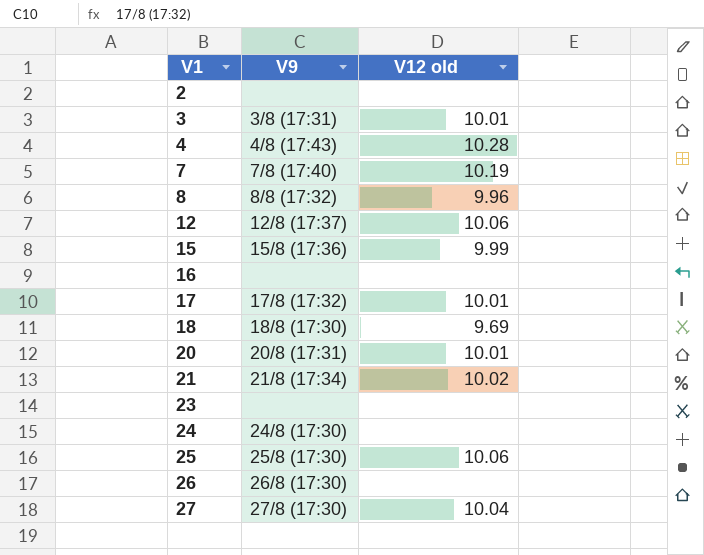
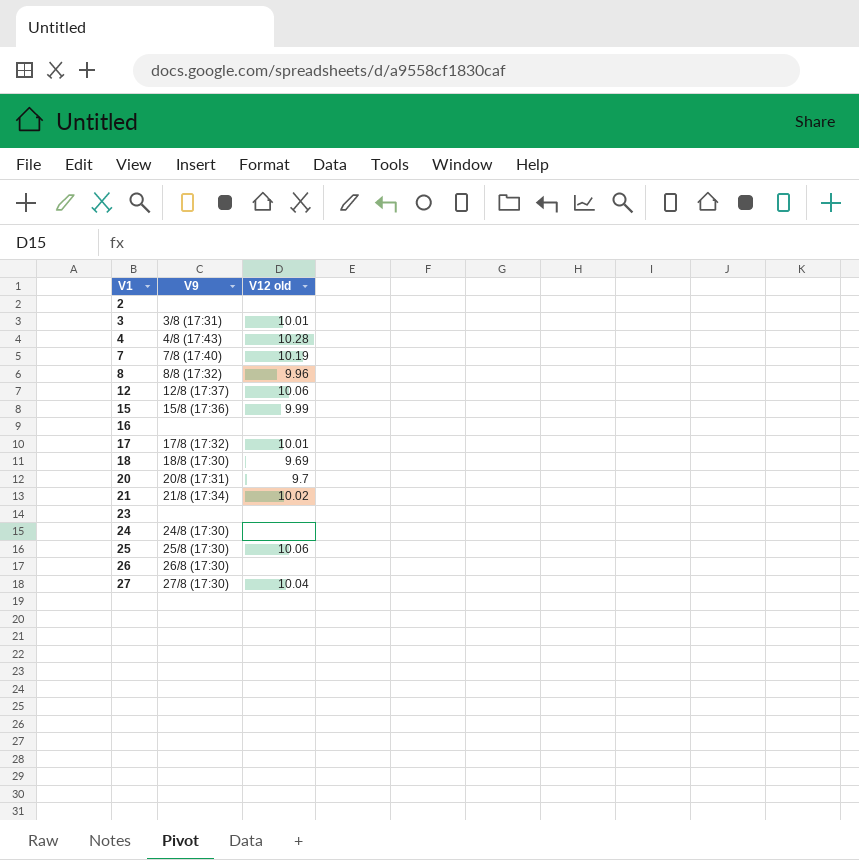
20 | V12 old: 10.01 -> 9.7

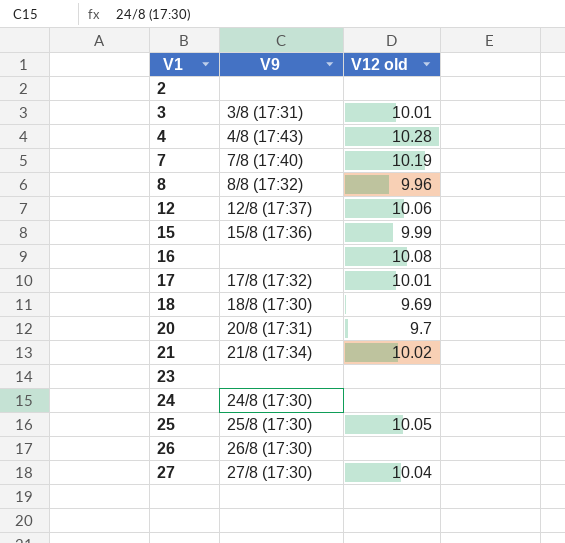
16 | V12 old: none -> 10.08
25 | V12 old: 10.06 -> 10.05

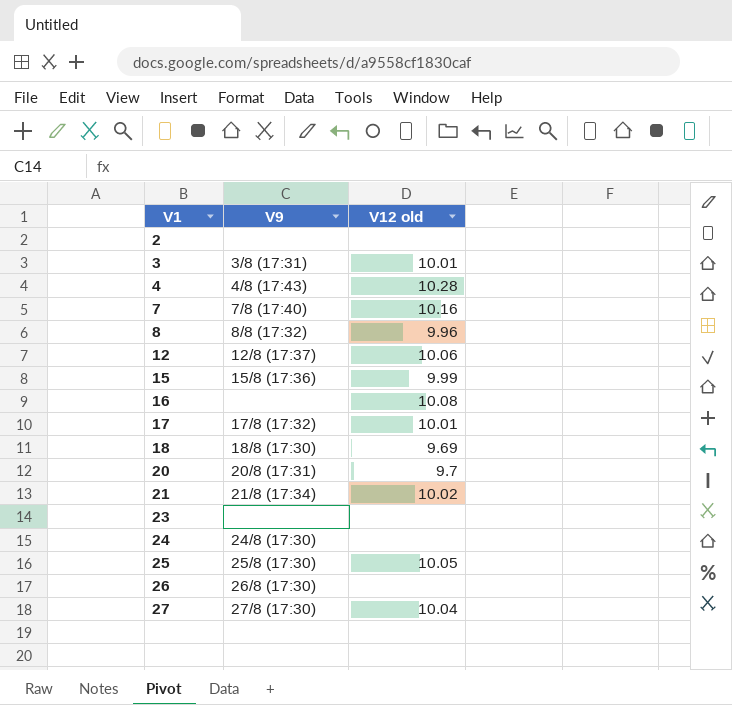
7 | V12 old: 10.19 -> 10.16

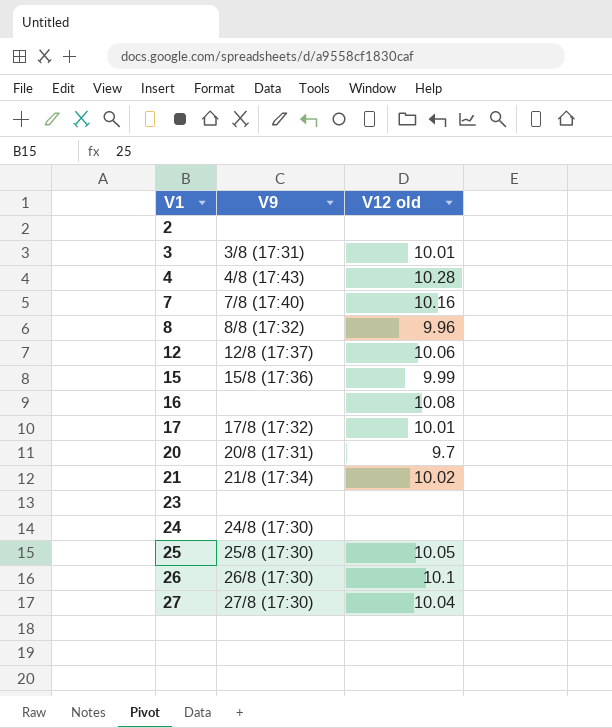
row 18: 18/8 (17:30) | 9.69 -> none
26 | V12 old: none -> 10.1

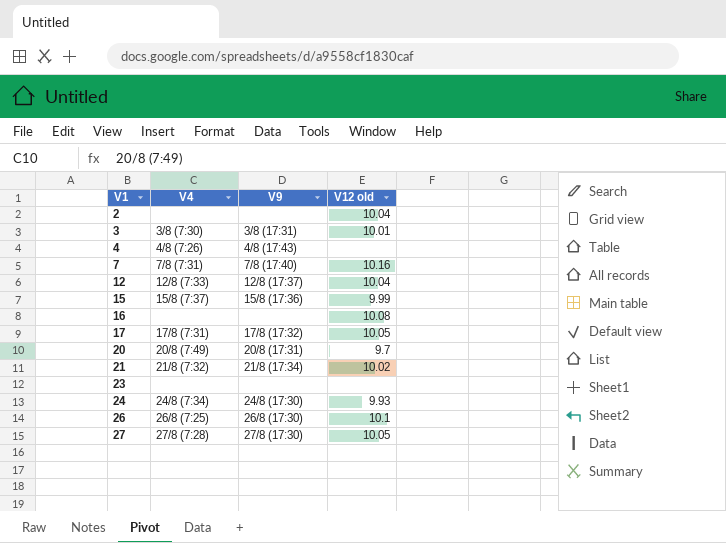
column V4 | position: none -> 2
row 8: 8/8 (17:32) | 9.96 -> none
row 25: 25/8 (17:30) | 10.05 -> none
2 | V12 old: none -> 10.04
4 | V12 old: 10.28 -> none
12 | V12 old: 10.06 -> 10.04
17 | V12 old: 10.01 -> 10.05
24 | V12 old: none -> 9.93
27 | V12 old: 10.04 -> 10.05

